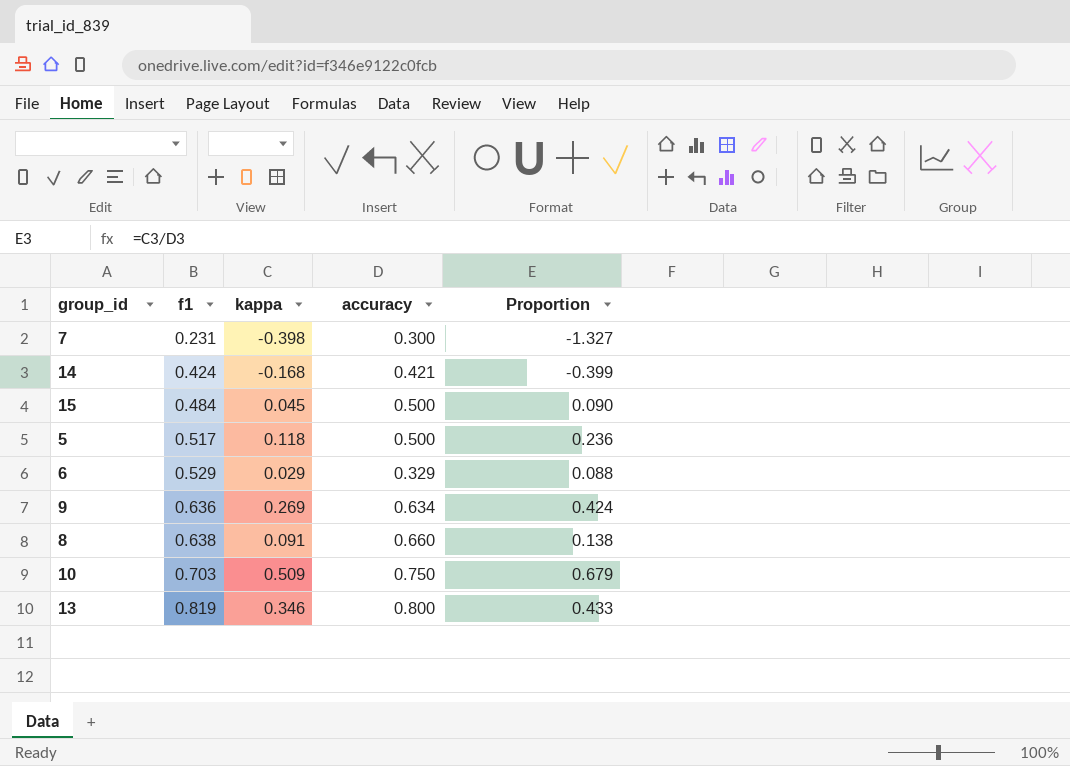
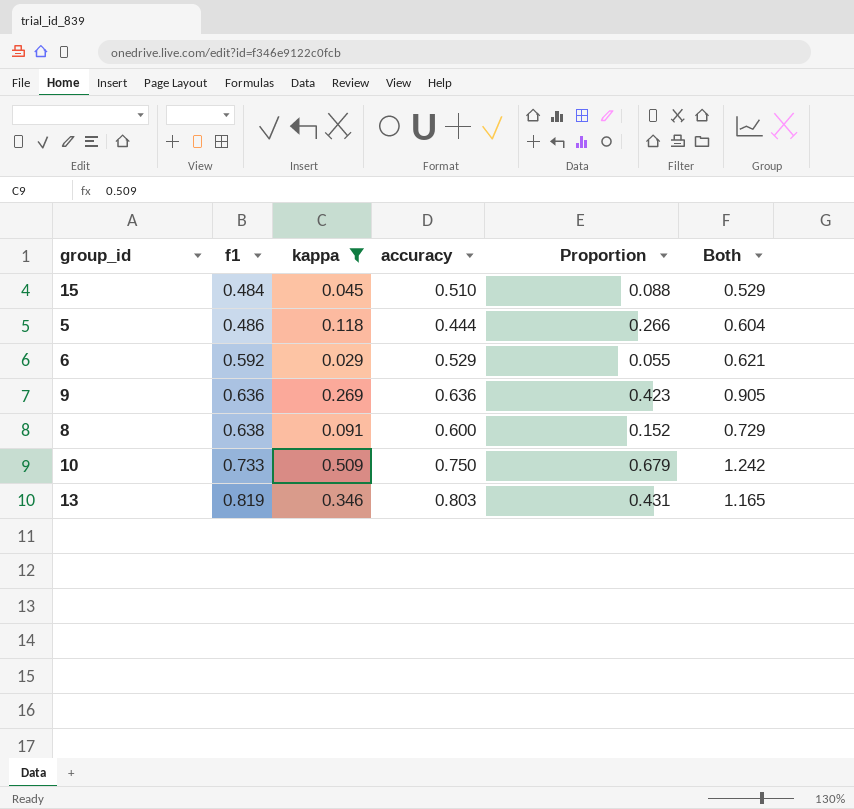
filter: none -> kappa >= 0.029
column Both | formula: none -> [f1] + [kappa]
15 | accuracy: 0.500 -> 0.510
15 | Proportion: 0.090 -> 0.088
5 | f1: 0.517 -> 0.486
5 | accuracy: 0.500 -> 0.444
5 | Proportion: 0.236 -> 0.266
6 | f1: 0.529 -> 0.592
6 | accuracy: 0.329 -> 0.529
6 | Proportion: 0.088 -> 0.055
9 | accuracy: 0.634 -> 0.636
9 | Proportion: 0.424 -> 0.423
8 | accuracy: 0.660 -> 0.600
8 | Proportion: 0.138 -> 0.152
10 | f1: 0.703 -> 0.733
13 | accuracy: 0.800 -> 0.803
13 | Proportion: 0.433 -> 0.431

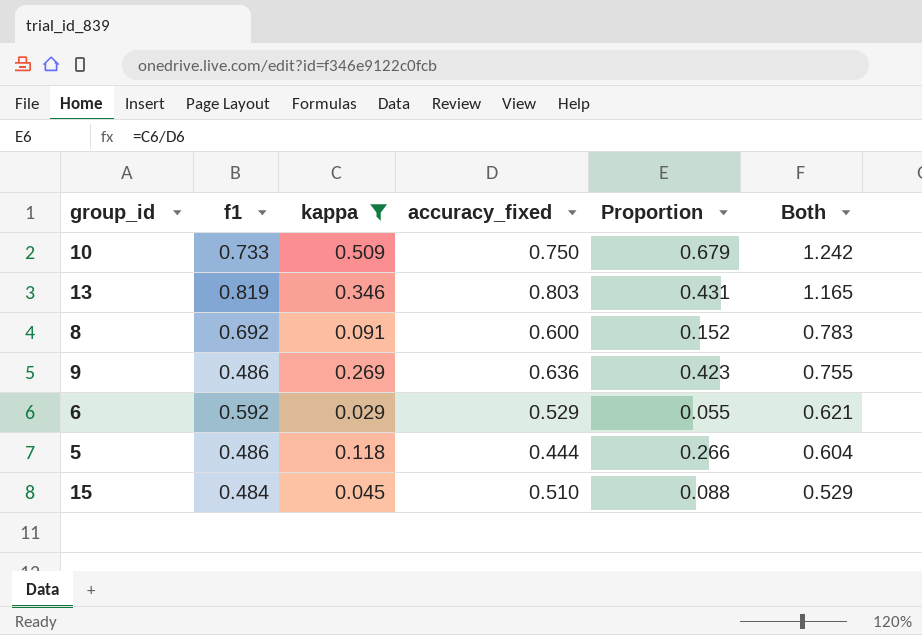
row order: f1 ascending -> Both descending
column name: accuracy -> accuracy_fixed
8 | f1: 0.638 -> 0.692
8 | Both: 0.729 -> 0.783
9 | f1: 0.636 -> 0.486
9 | Both: 0.905 -> 0.755

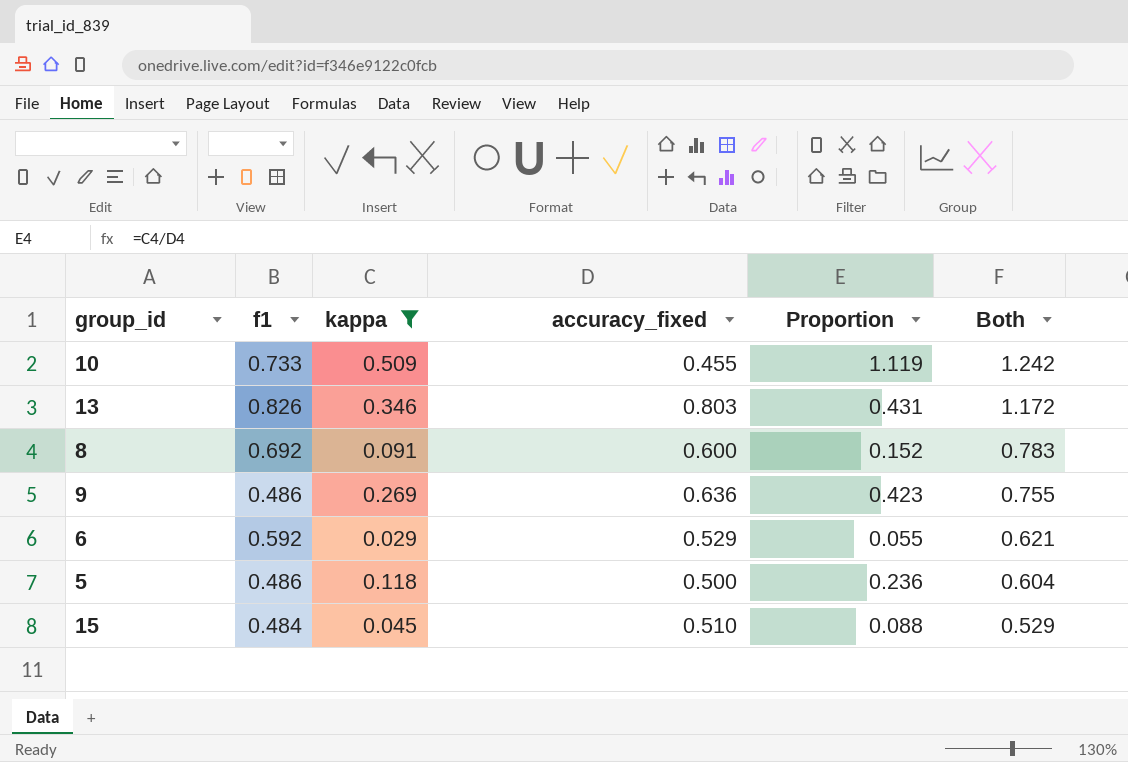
10 | accuracy_fixed: 0.750 -> 0.455
10 | Proportion: 0.679 -> 1.119
13 | f1: 0.819 -> 0.826
13 | Both: 1.165 -> 1.172
5 | accuracy_fixed: 0.444 -> 0.500
5 | Proportion: 0.266 -> 0.236

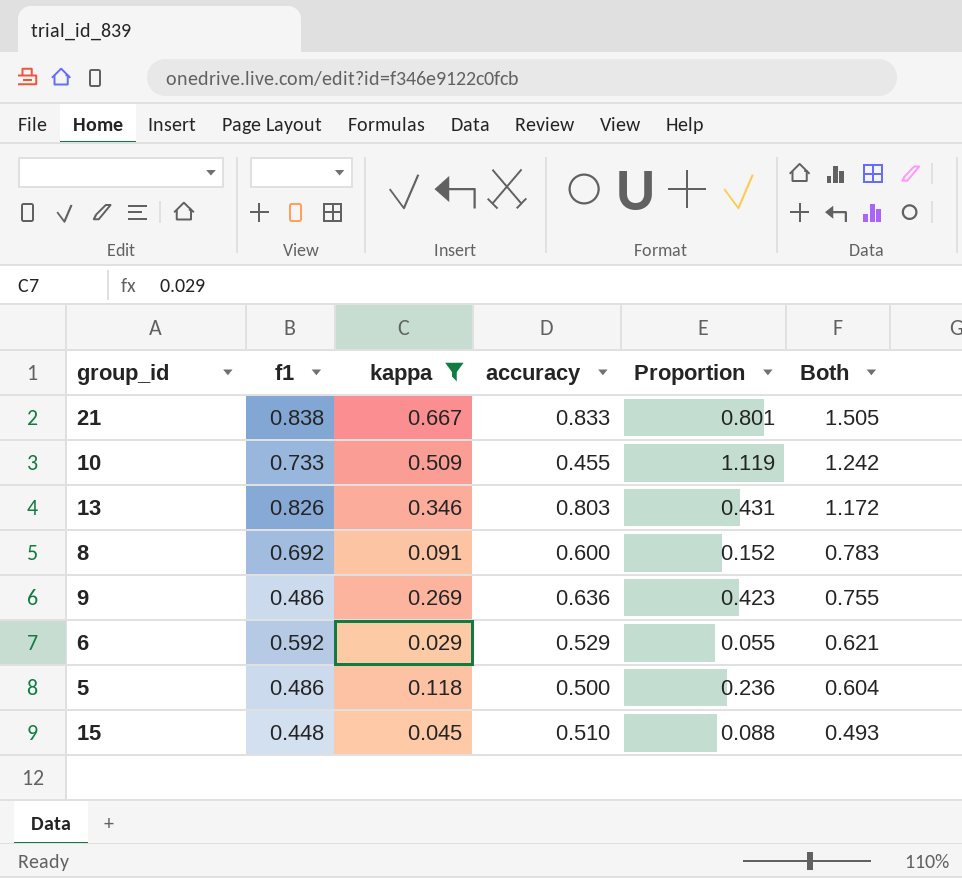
column name: accuracy_fixed -> accuracy
row 21: none -> 0.838 | 0.667 | 0.833 | 0.801 | 1.505
15 | f1: 0.484 -> 0.448
15 | Both: 0.529 -> 0.493

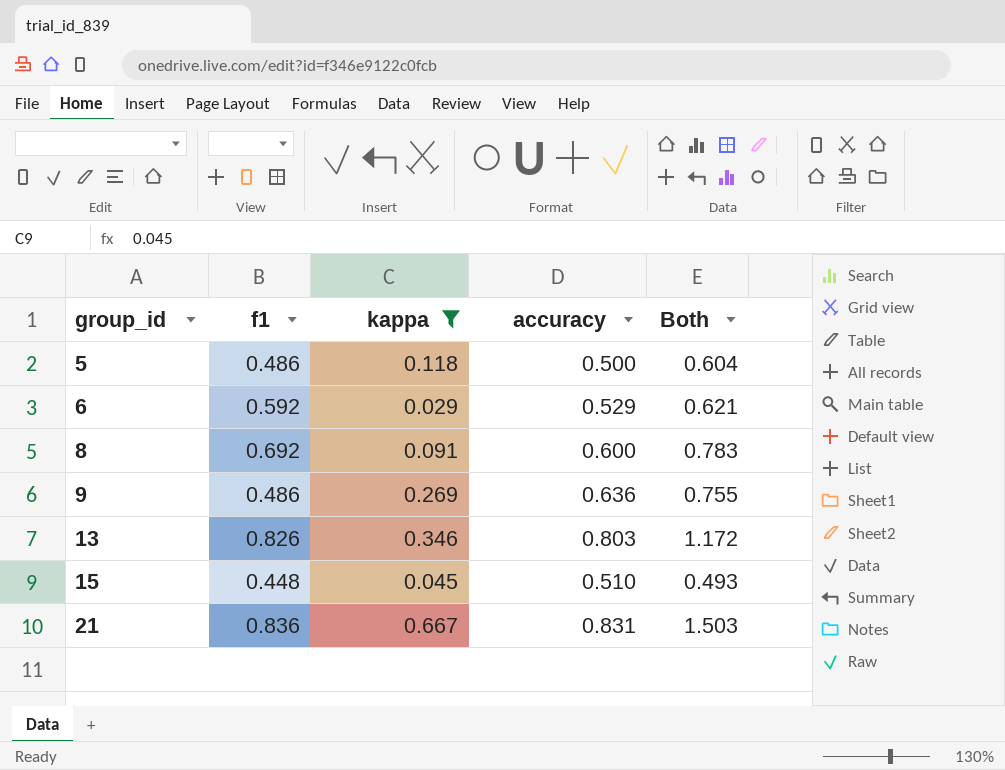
row order: Both descending -> group_id ascending
column Proportion | formula: [kappa] / [accuracy] -> none
row 10: 0.733 | 0.509 | 0.455 | 1.119 | 1.242 -> none
21 | f1: 0.838 -> 0.836
21 | accuracy: 0.833 -> 0.831
21 | Both: 1.505 -> 1.503

